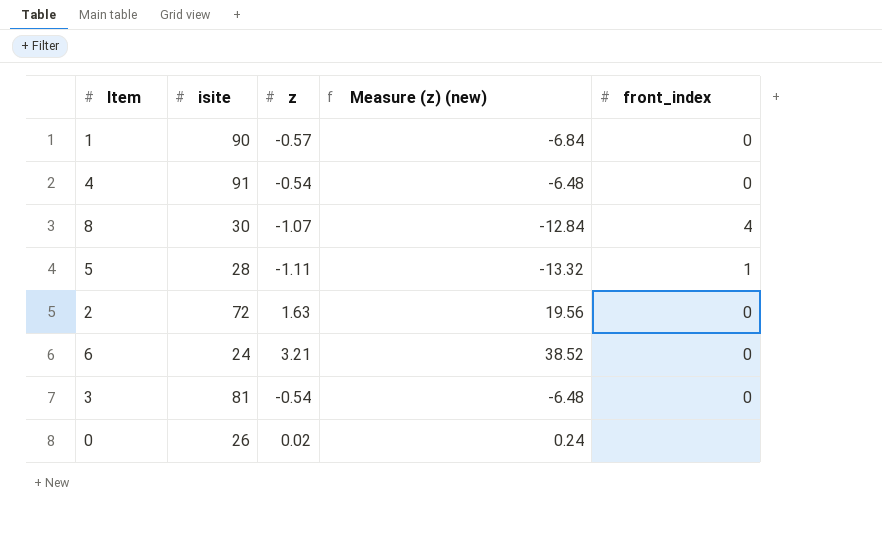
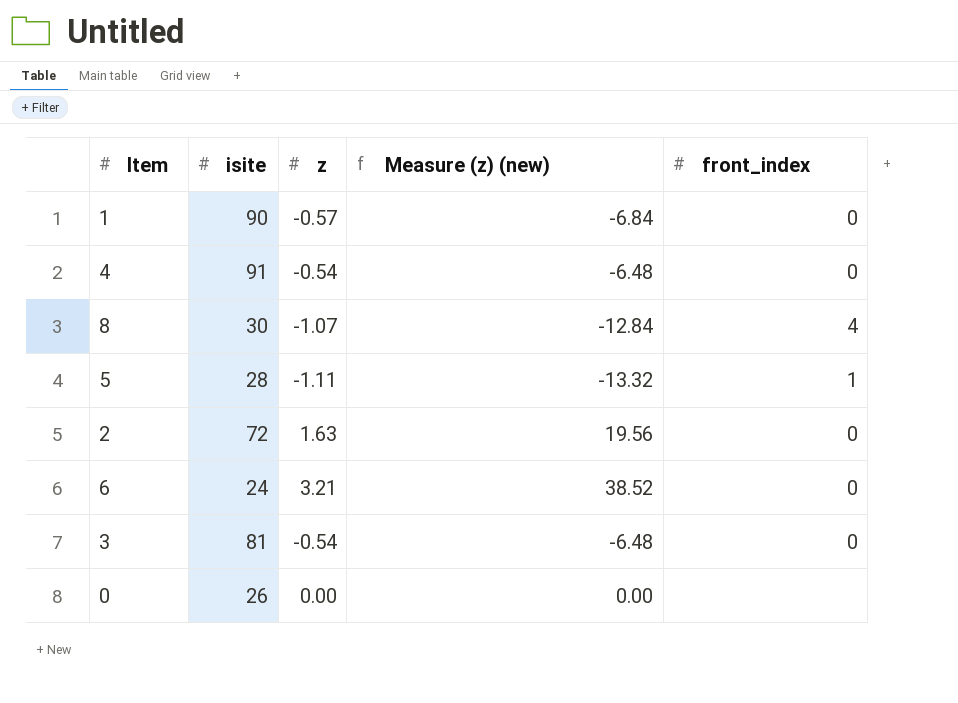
0 | z: 0.02 -> 0.00
0 | Measure (z) (new): 0.24 -> 0.00

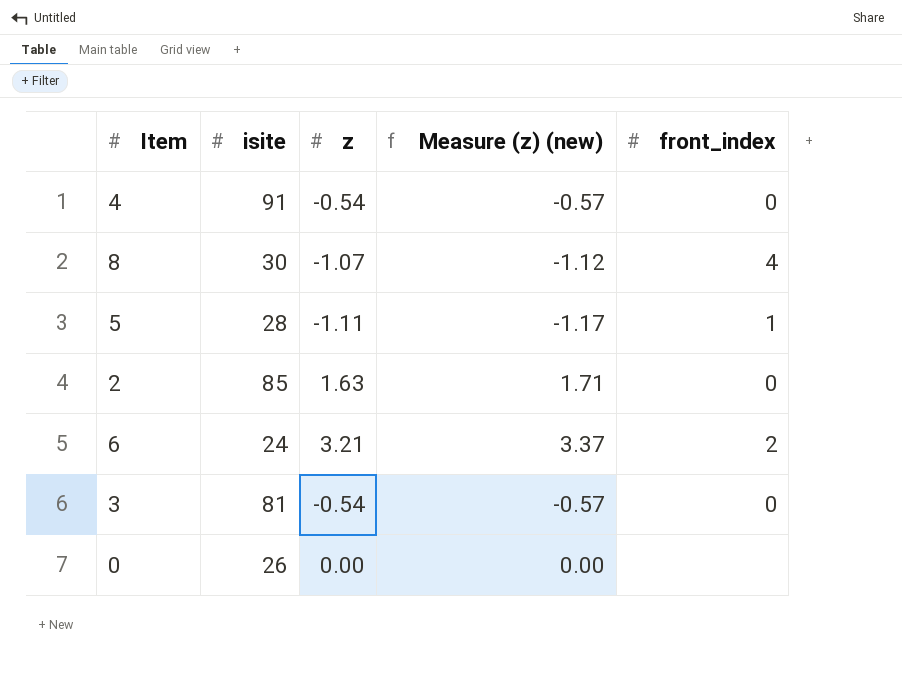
column Measure (z) (new) | formula: [z] * 12 -> [z] * 1.05
row 1: 90 | -0.57 | -6.84 | 0 -> none
2 | isite: 72 -> 85
6 | front_index: 0 -> 2

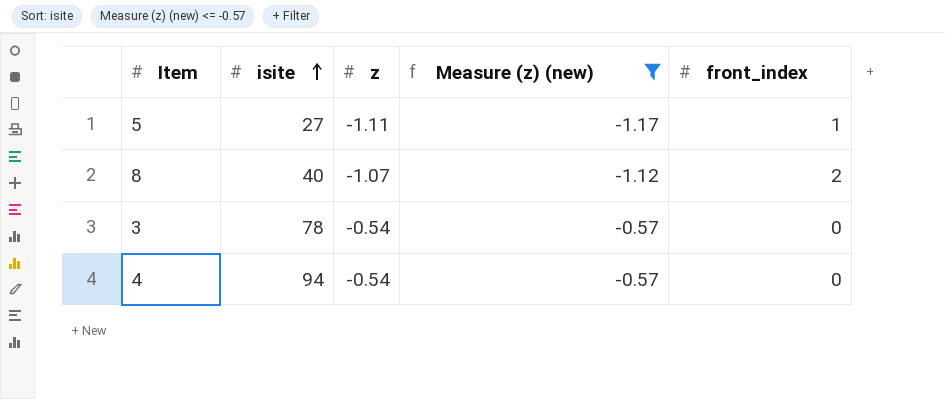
filter: none -> Measure (z) (new) <= -0.57
row order: none -> isite ascending
5 | isite: 28 -> 27
8 | isite: 30 -> 40
8 | front_index: 4 -> 2
3 | isite: 81 -> 78
4 | isite: 91 -> 94

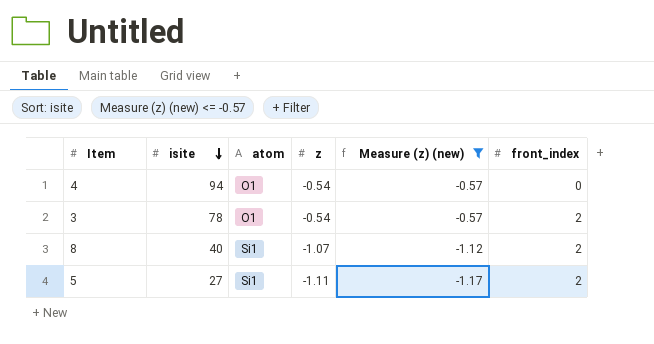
row order: isite ascending -> isite descending
column atom | position: none -> 3
3 | front_index: 0 -> 2
5 | front_index: 1 -> 2

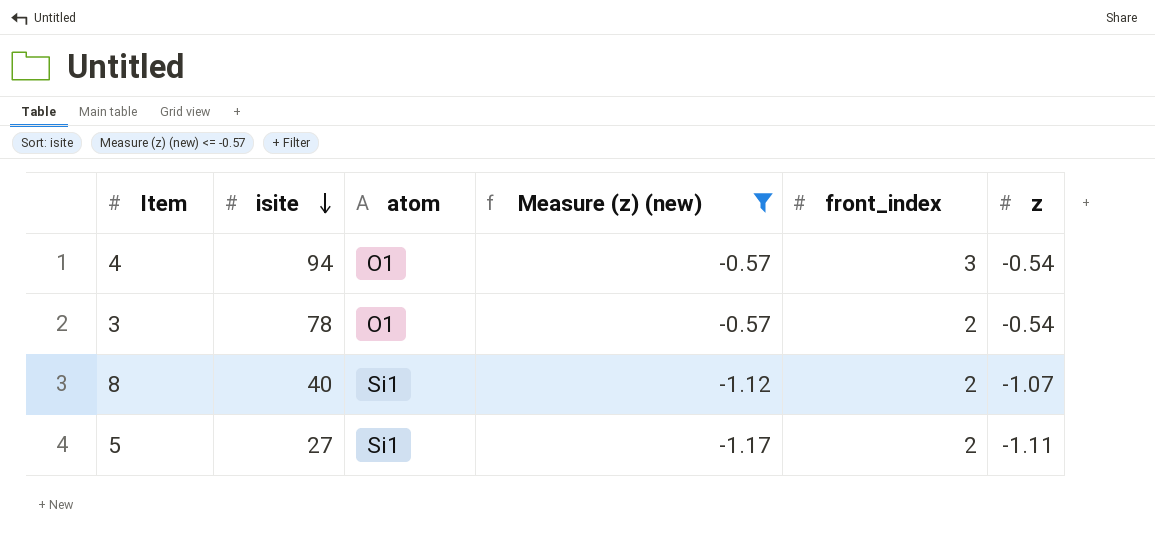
column z | position: 4 -> 6
4 | front_index: 0 -> 3

